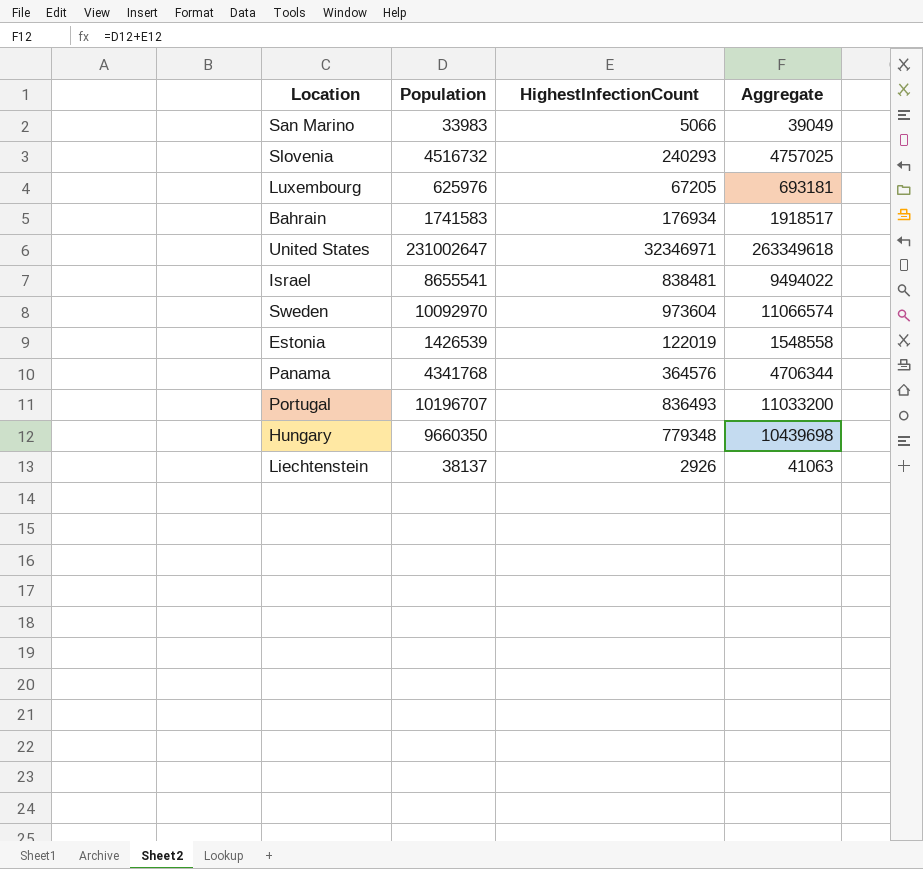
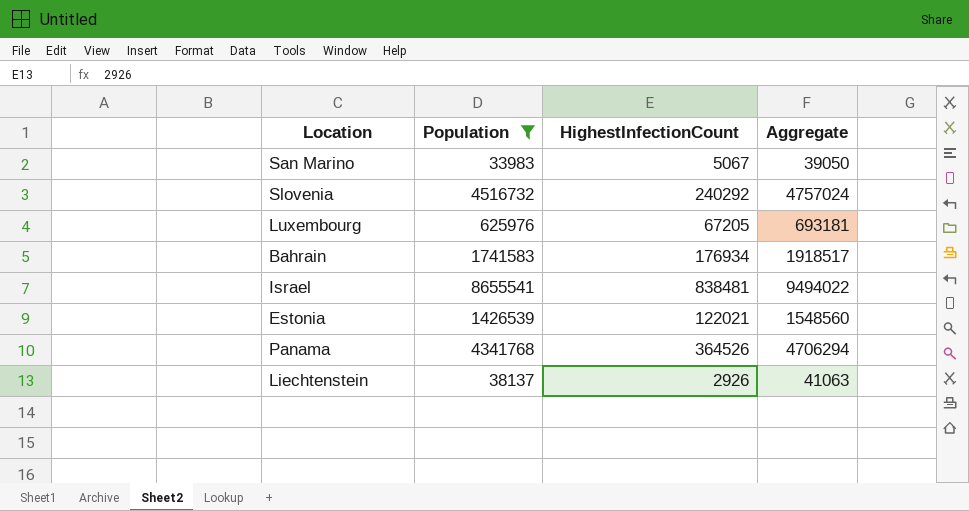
filter: none -> Population <= 8655541
San Marino | HighestInfectionCount: 5066 -> 5067
San Marino | Aggregate: 39049 -> 39050
Slovenia | HighestInfectionCount: 240293 -> 240292
Slovenia | Aggregate: 4757025 -> 4757024
Estonia | HighestInfectionCount: 122019 -> 122021
Estonia | Aggregate: 1548558 -> 1548560
Panama | HighestInfectionCount: 364576 -> 364526
Panama | Aggregate: 4706344 -> 4706294

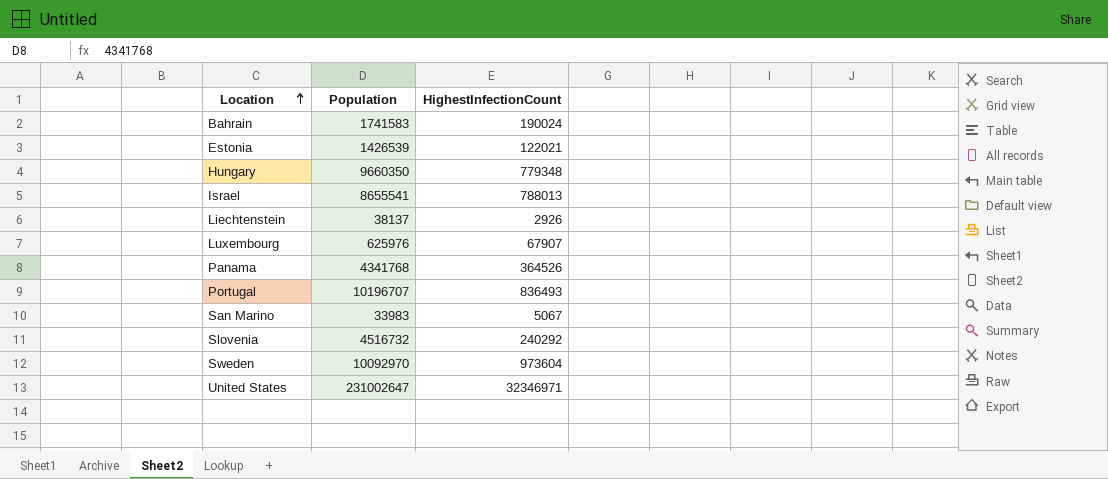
filter: Population <= 8655541 -> none
row order: none -> Location ascending
column Aggregate | formula: [Population] + [HighestInfectionCount] -> none
Bahrain | HighestInfectionCount: 176934 -> 190024
Israel | HighestInfectionCount: 838481 -> 788013
Luxembourg | HighestInfectionCount: 67205 -> 67907

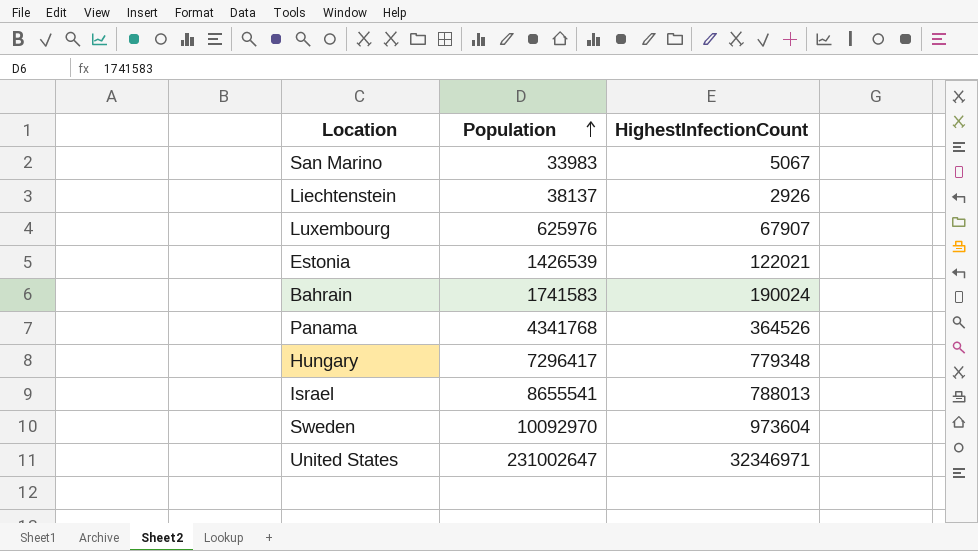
row order: Location ascending -> Population ascending
row Portugal: 10196707 | 836493 -> none
row Slovenia: 4516732 | 240292 -> none
Hungary | Population: 9660350 -> 7296417

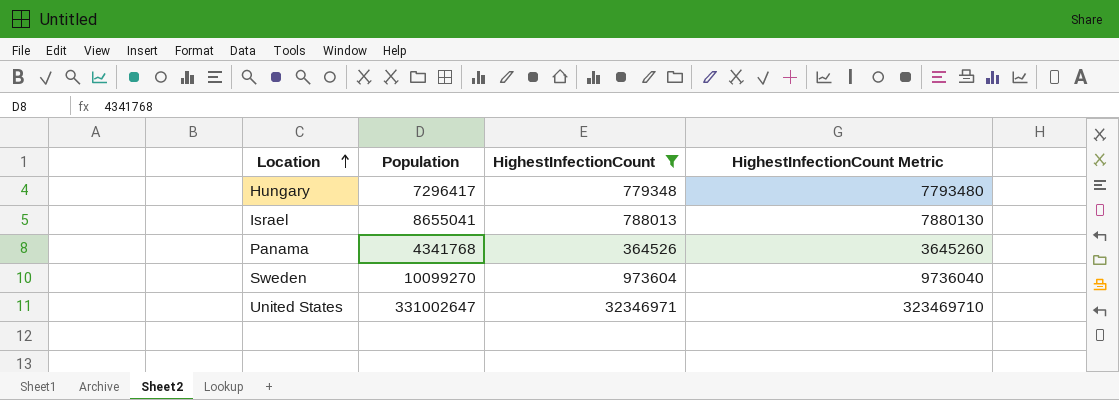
filter: none -> HighestInfectionCount >= 364526
row order: Population ascending -> Location ascending
column HighestInfectionCount Metric | formula: none -> [HighestInfectionCount] * 10
Israel | Population: 8655541 -> 8655041
Sweden | Population: 10092970 -> 10099270
United States | Population: 231002647 -> 331002647

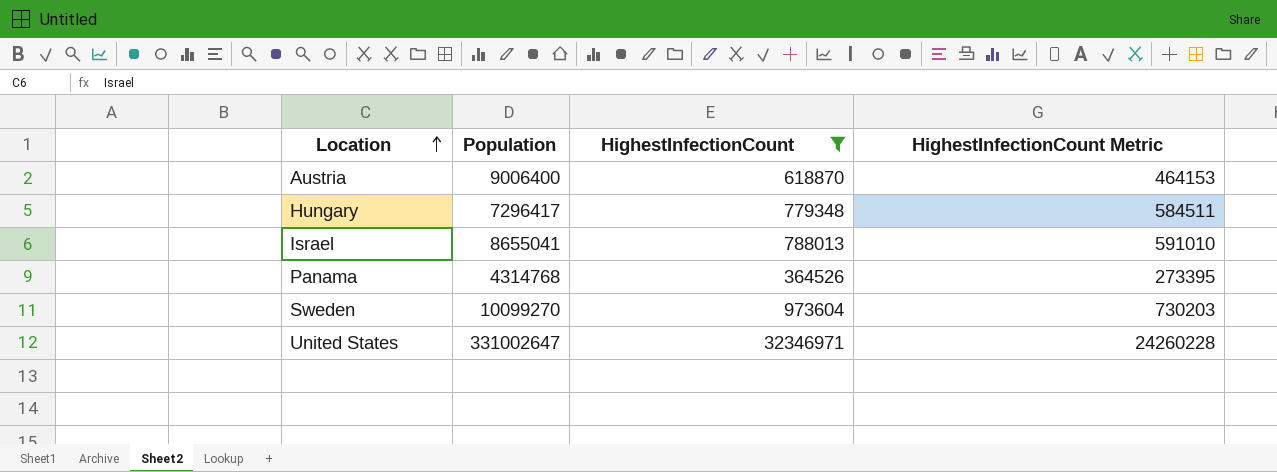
column HighestInfectionCount Metric | formula: [HighestInfectionCount] * 10 -> [HighestInfectionCount] * 0.75
row Austria: none -> 9006400 | 618870 | 464153
Panama | Population: 4341768 -> 4314768

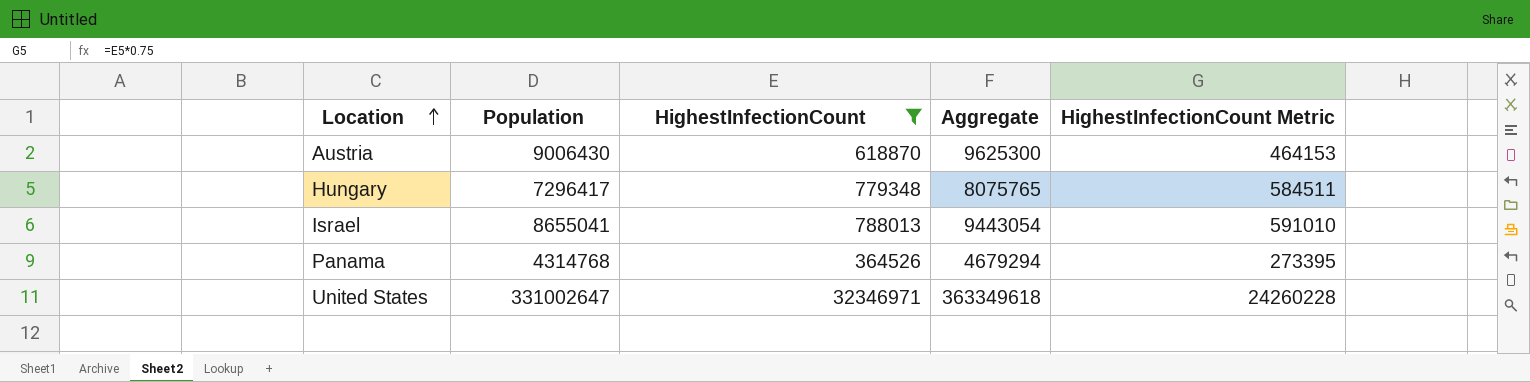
column Aggregate | formula: none -> [Population] + [HighestInfectionCount]
row Sweden: 10099270 | 973604 | 730203 -> none
Austria | Population: 9006400 -> 9006430

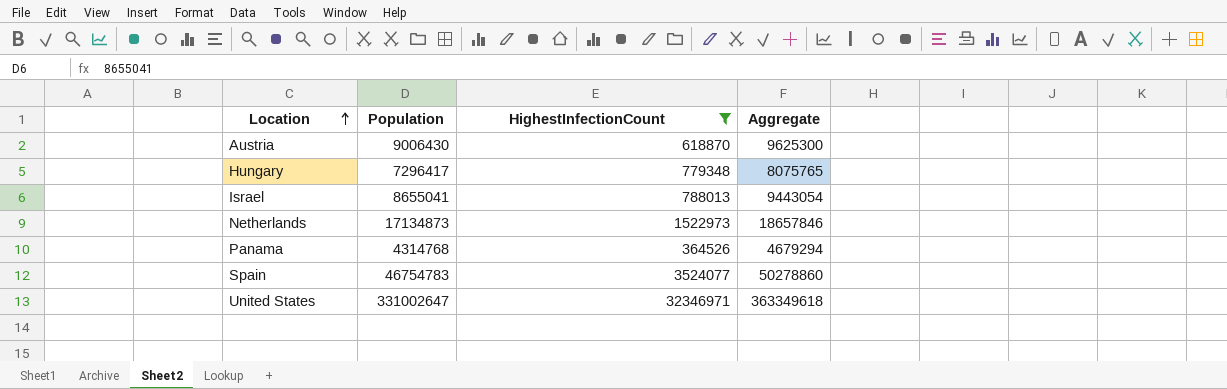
column HighestInfectionCount Metric | formula: [HighestInfectionCount] * 0.75 -> none
row Netherlands: none -> 17134873 | 1522973 | 18657846
row Spain: none -> 46754783 | 3524077 | 50278860

